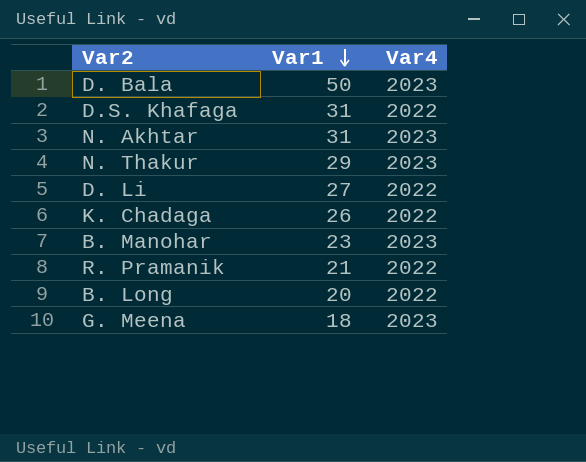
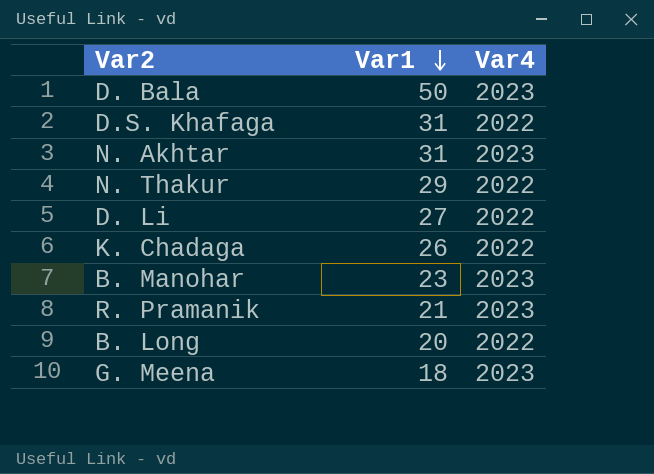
N. Thakur | Var4: 2023 -> 2022
R. Pramanik | Var4: 2022 -> 2023

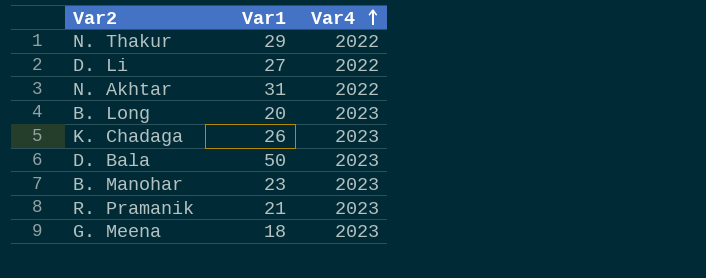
row order: Var1 descending -> Var4 ascending
row D.S. Khafaga: 31 | 2022 -> none
N. Akhtar | Var4: 2023 -> 2022
B. Long | Var4: 2022 -> 2023
K. Chadaga | Var4: 2022 -> 2023

